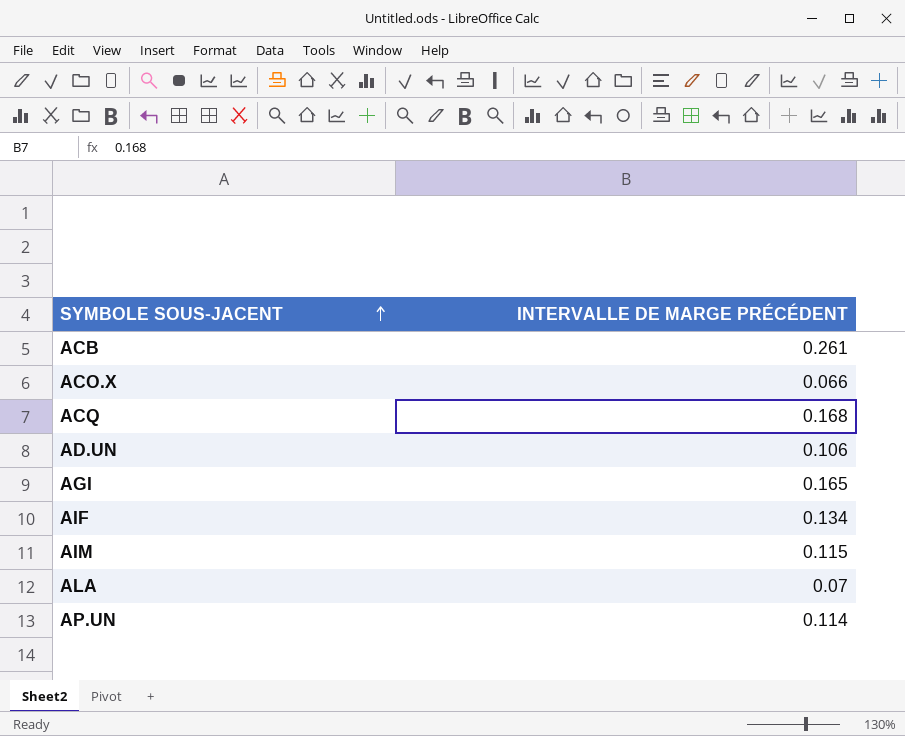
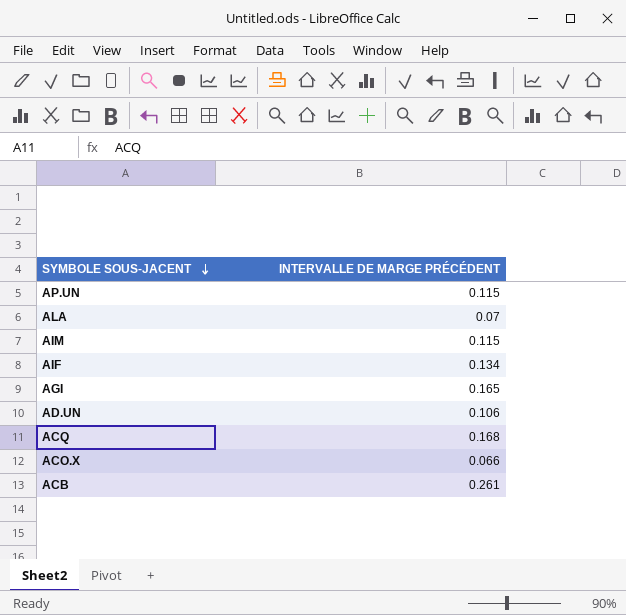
row order: SYMBOLE SOUS-JACENT ascending -> SYMBOLE SOUS-JACENT descending
AP.UN | INTERVALLE DE MARGE PRÉCÉDENT: 0.114 -> 0.115

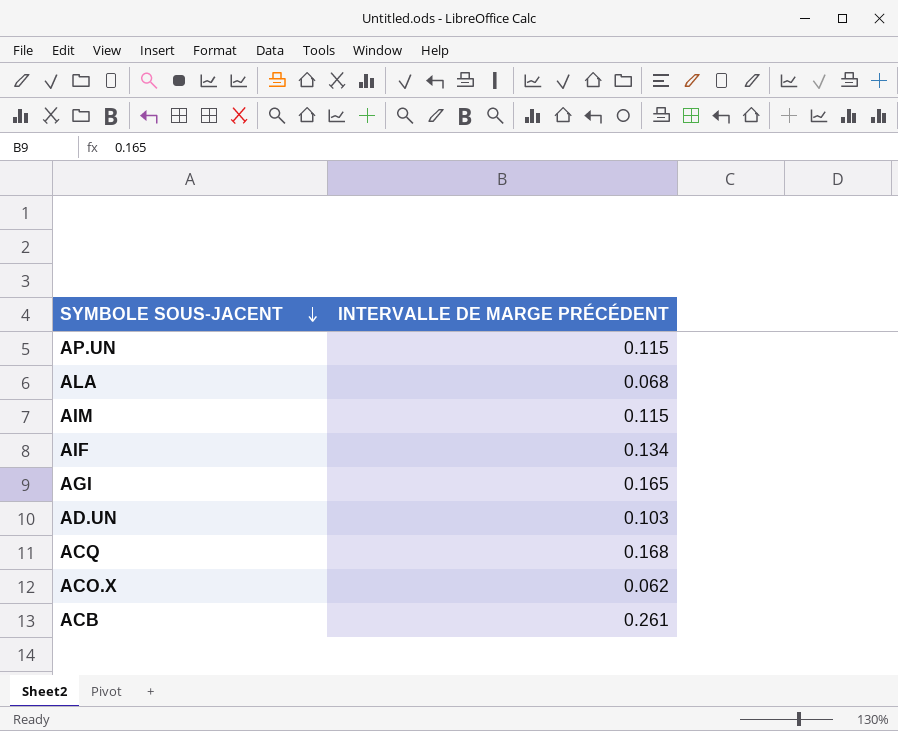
ALA | INTERVALLE DE MARGE PRÉCÉDENT: 0.07 -> 0.068
AD.UN | INTERVALLE DE MARGE PRÉCÉDENT: 0.106 -> 0.103
ACO.X | INTERVALLE DE MARGE PRÉCÉDENT: 0.066 -> 0.062

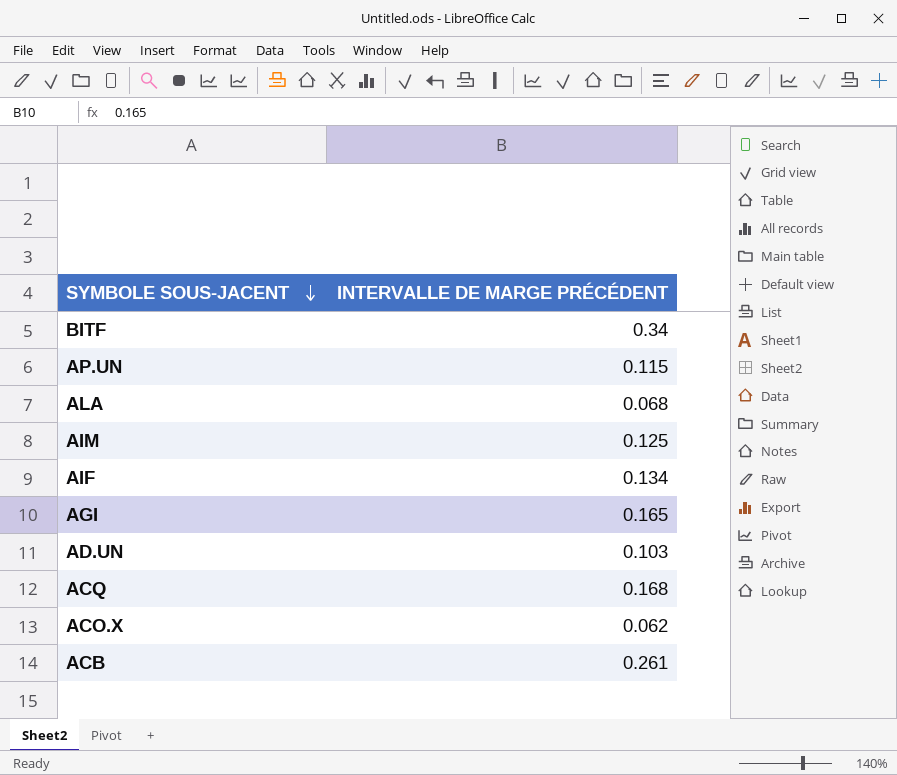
row BITF: none -> 0.34
AIM | INTERVALLE DE MARGE PRÉCÉDENT: 0.115 -> 0.125

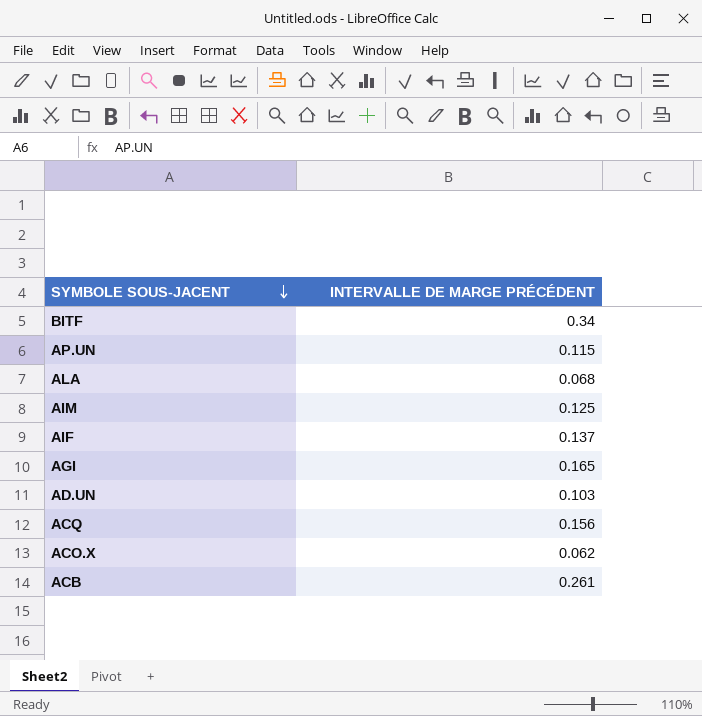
AIF | INTERVALLE DE MARGE PRÉCÉDENT: 0.134 -> 0.137
ACQ | INTERVALLE DE MARGE PRÉCÉDENT: 0.168 -> 0.156

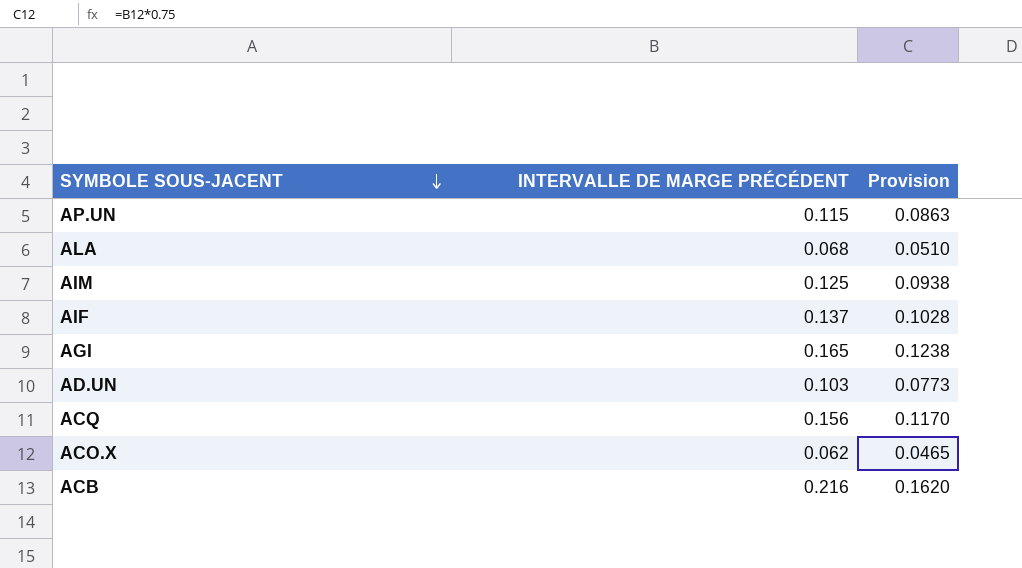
column Provision | formula: none -> [INTERVALLE DE MARGE PRÉCÉDENT] * 0.75
row BITF: 0.34 -> none
ACB | INTERVALLE DE MARGE PRÉCÉDENT: 0.261 -> 0.216

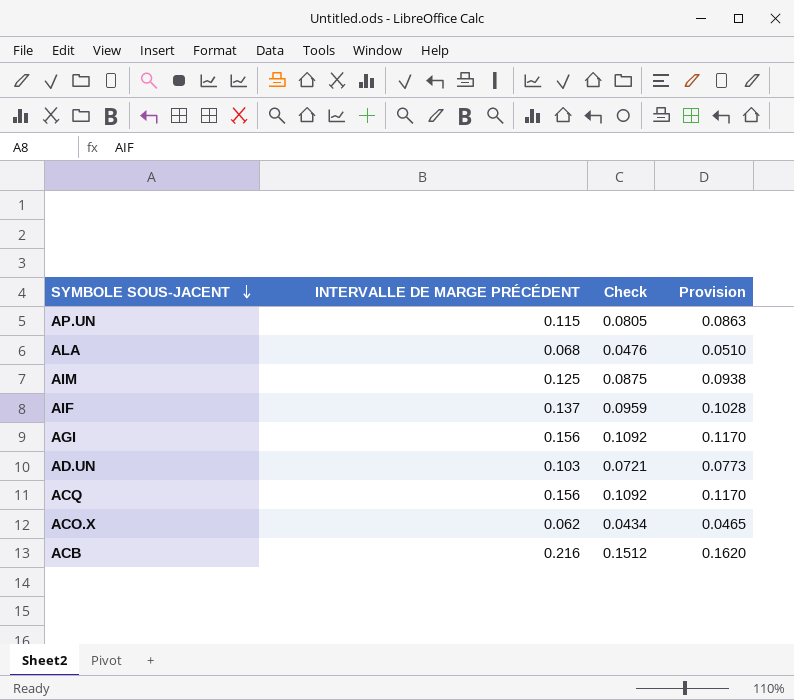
column Check | formula: none -> [INTERVALLE DE MARGE PRÉCÉDENT] * 0.7
AGI | INTERVALLE DE MARGE PRÉCÉDENT: 0.165 -> 0.156
AGI | Provision: 0.1238 -> 0.1170

